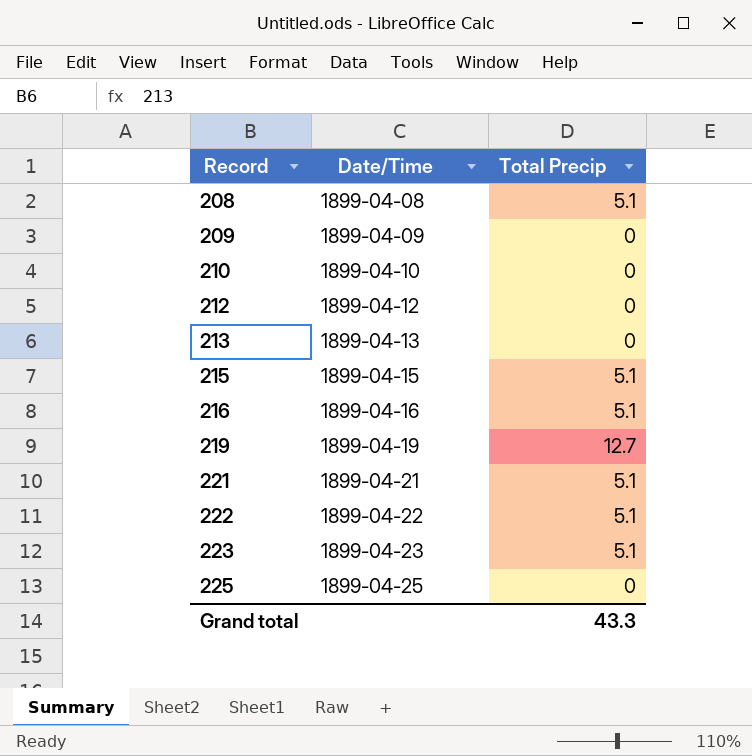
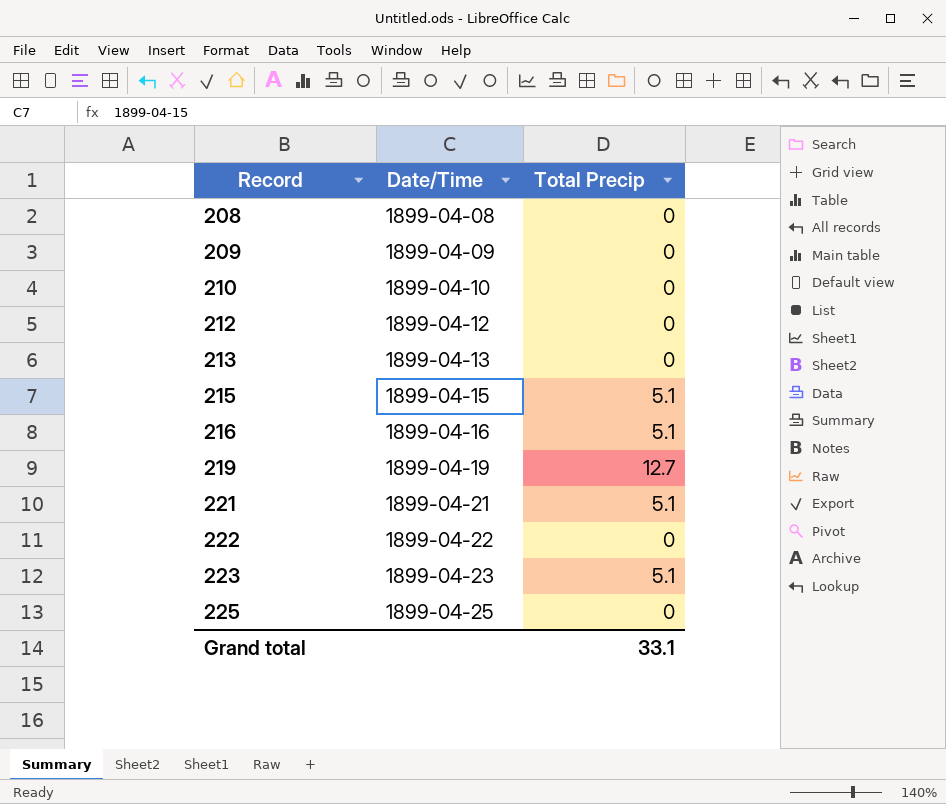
208 | Total Precip: 5.1 -> 0
222 | Total Precip: 5.1 -> 0
Grand total | Total Precip: 43.3 -> 33.1

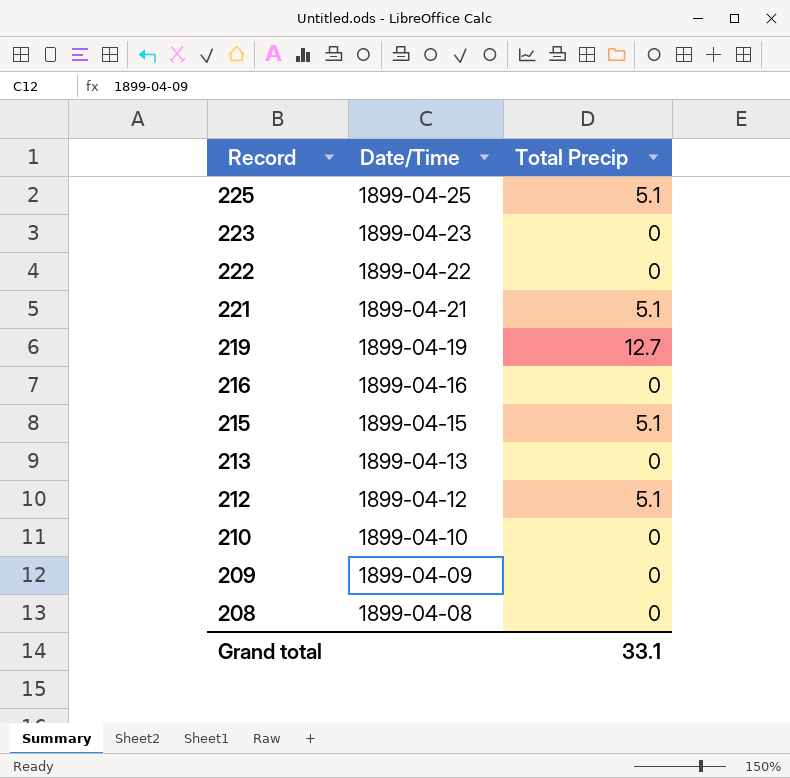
row order: Record ascending -> Record descending
225 | Total Precip: 0 -> 5.1
223 | Total Precip: 5.1 -> 0
216 | Total Precip: 5.1 -> 0
212 | Total Precip: 0 -> 5.1

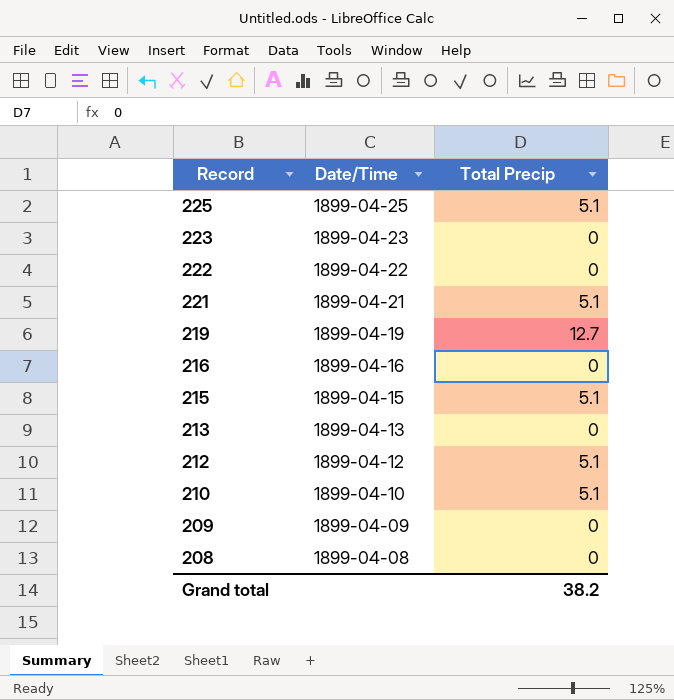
210 | Total Precip: 0 -> 5.1
Grand total | Total Precip: 33.1 -> 38.2

